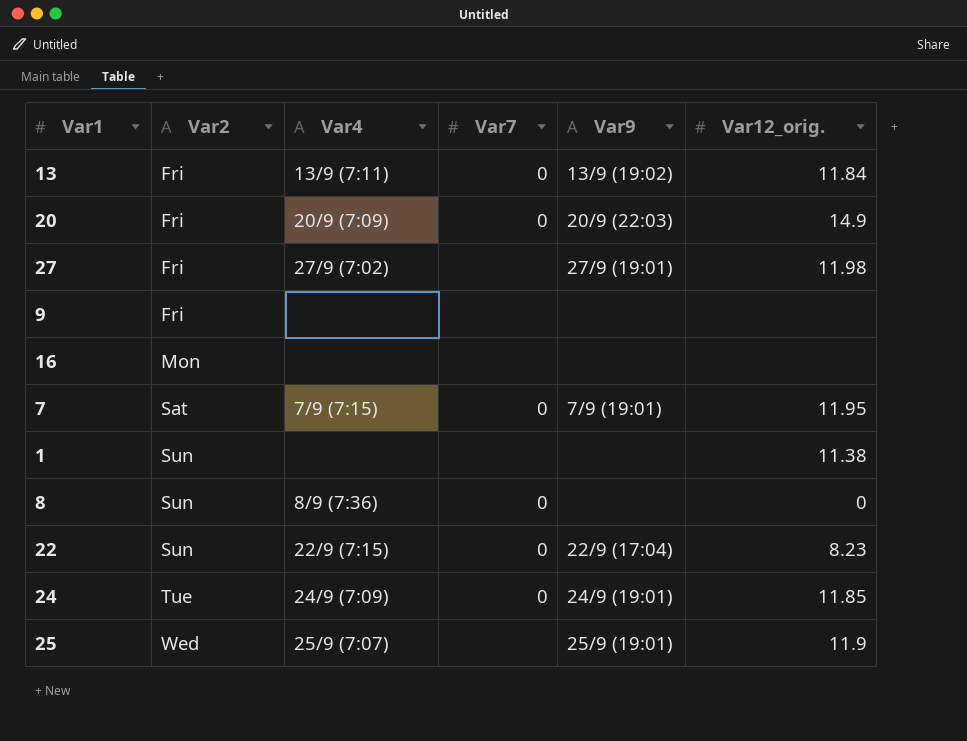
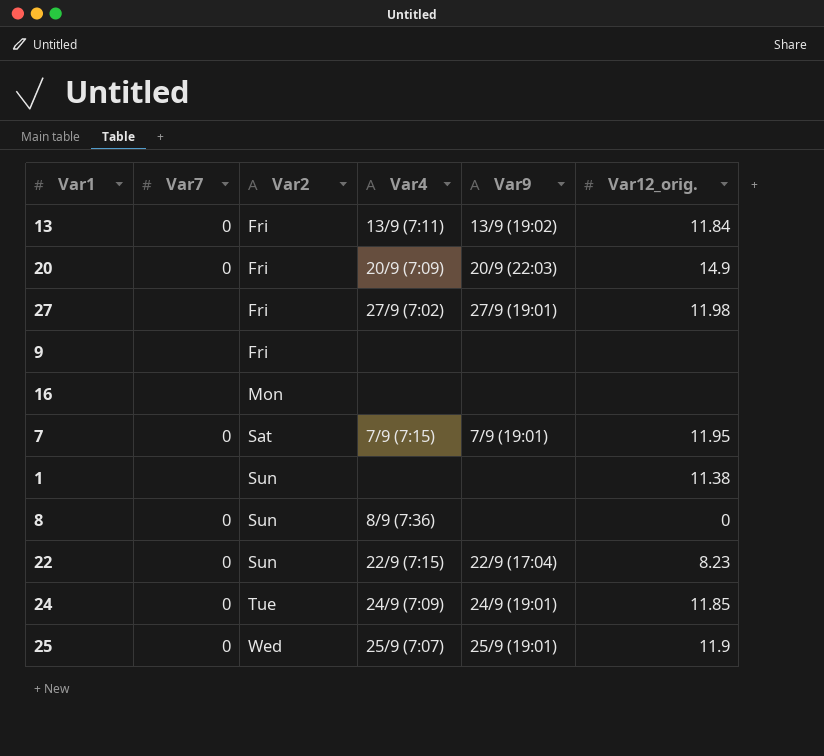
column Var7 | position: 4 -> 2
25 | Var7: none -> 0

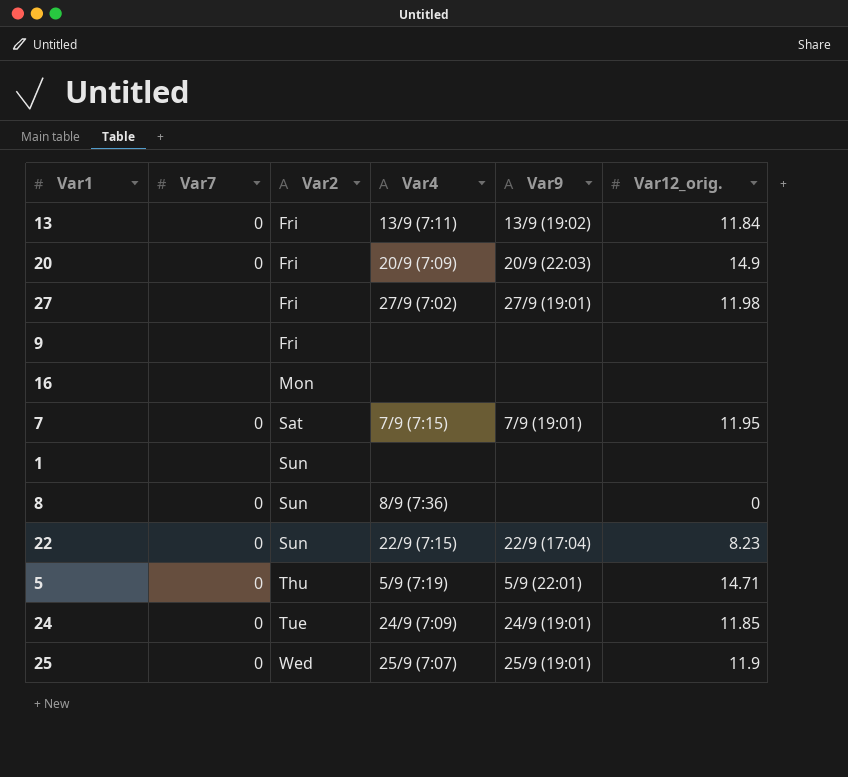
1 | Var12_orig.: 11.38 -> none
row 5: none -> 0 | Thu | 5/9 (7:19) | 5/9 (22:01) | 14.71

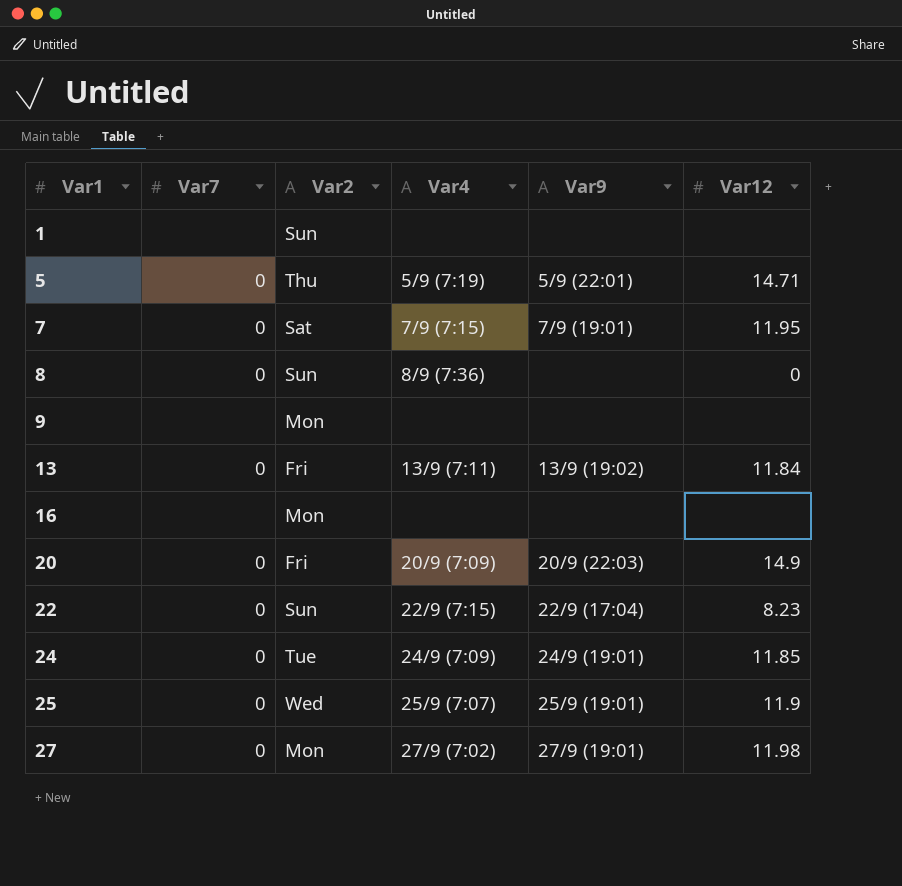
row order: Var2 ascending -> Var1 ascending
column name: Var12_orig. -> Var12
9 | Var2: Fri -> Mon
27 | Var7: none -> 0
27 | Var2: Fri -> Mon

